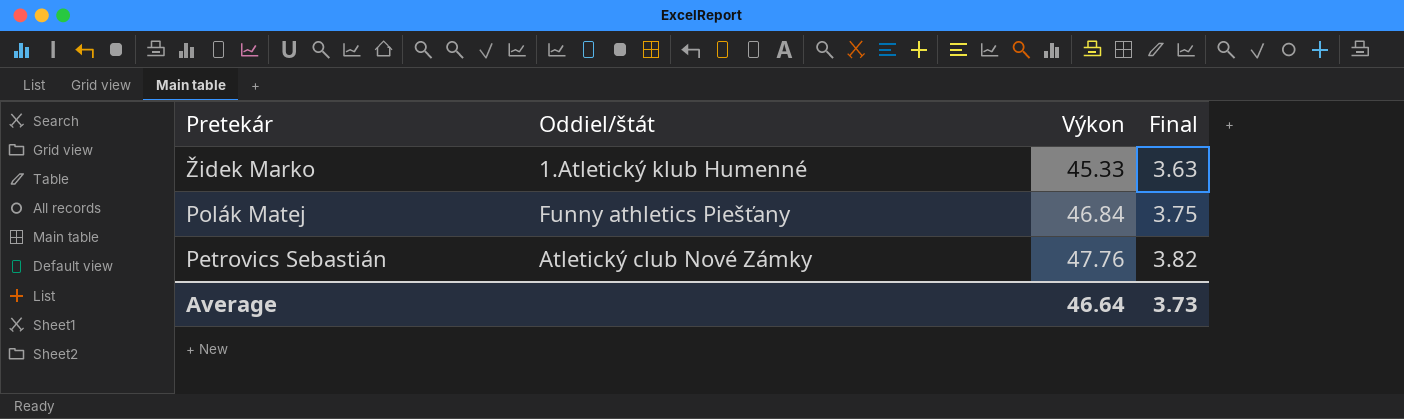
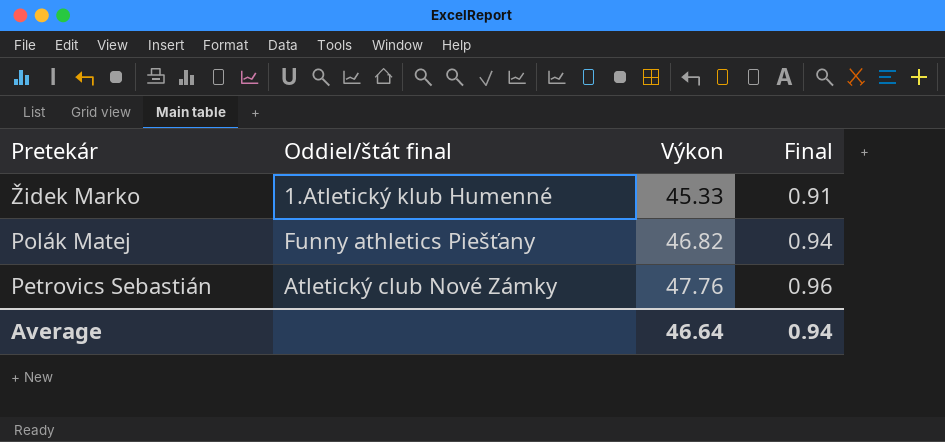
column name: Oddiel/štát -> Oddiel/štát final
column Final | formula: [Výkon] * 0.08 -> [Výkon] * 0.02
Polák Matej | Výkon: 46.84 -> 46.82
Average | Final: 3.73 -> 0.94

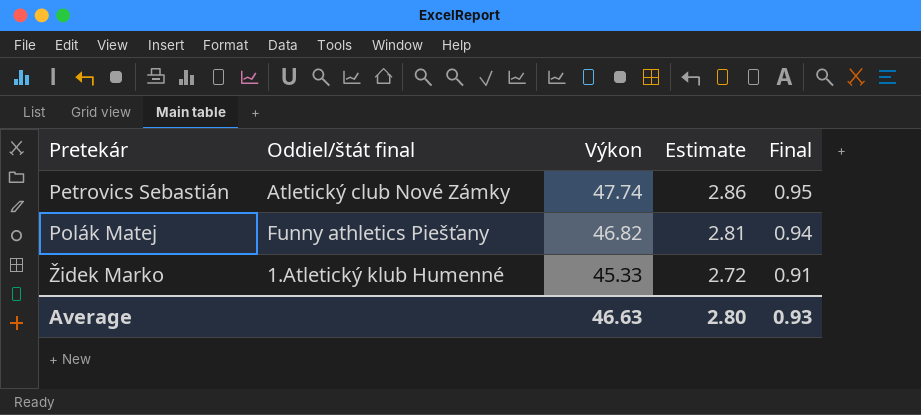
row order: Pretekár descending -> Pretekár ascending
column Estimate | formula: none -> [Výkon] * 0.06
Petrovics Sebastián | Výkon: 47.76 -> 47.74
Petrovics Sebastián | Final: 0.96 -> 0.95
Average | Výkon: 46.64 -> 46.63
Average | Final: 0.94 -> 0.93

